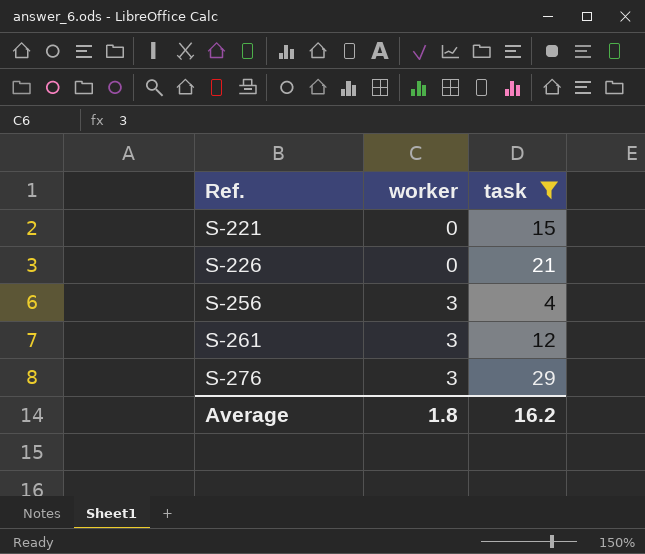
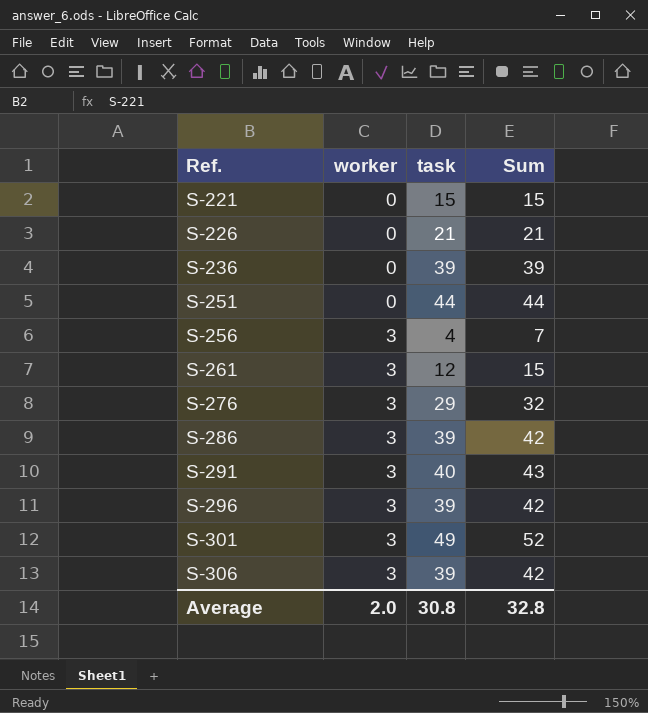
filter: task <= 29 -> none
column Sum | formula: none -> [worker] + [task]
Average | worker: 1.8 -> 2.0
Average | task: 16.2 -> 30.8

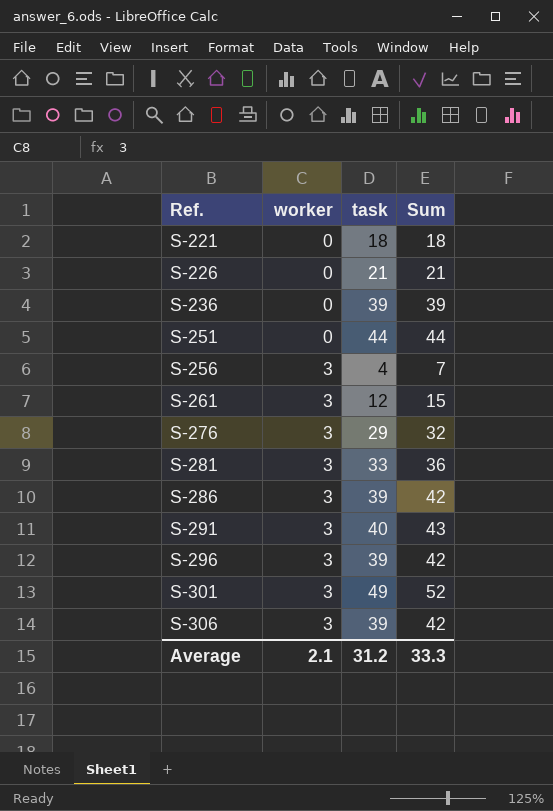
S-221 | task: 15 -> 18
S-221 | Sum: 15 -> 18
row S-281: none -> 3 | 33 | 36
Average | worker: 2.0 -> 2.1
Average | task: 30.8 -> 31.2
Average | Sum: 32.8 -> 33.3

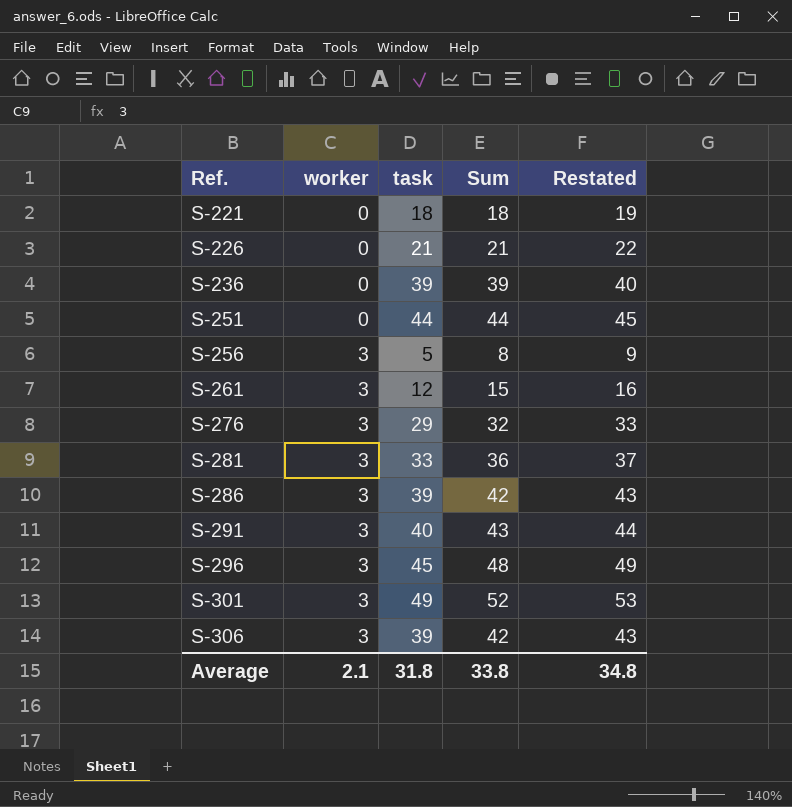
column Restated | formula: none -> [Sum] + 1
S-256 | task: 4 -> 5
S-256 | Sum: 7 -> 8
S-296 | task: 39 -> 45
S-296 | Sum: 42 -> 48
Average | task: 31.2 -> 31.8
Average | Sum: 33.3 -> 33.8

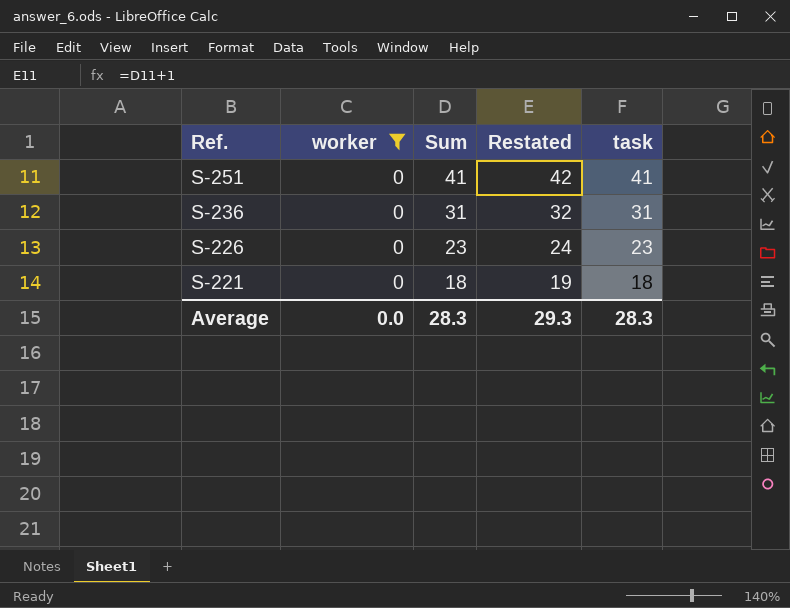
filter: none -> worker = 0
row order: Ref. ascending -> Ref. descending
column task | position: 3 -> 5
S-251 | Sum: 44 -> 41
S-251 | Restated: 45 -> 42
S-251 | task: 44 -> 41
S-236 | Sum: 39 -> 31
S-236 | Restated: 40 -> 32
S-236 | task: 39 -> 31
S-226 | Sum: 21 -> 23
S-226 | Restated: 22 -> 24
S-226 | task: 21 -> 23
Average | worker: 2.1 -> 0.0
Average | Sum: 33.8 -> 28.3
Average | Restated: 34.8 -> 29.3
Average | task: 31.8 -> 28.3

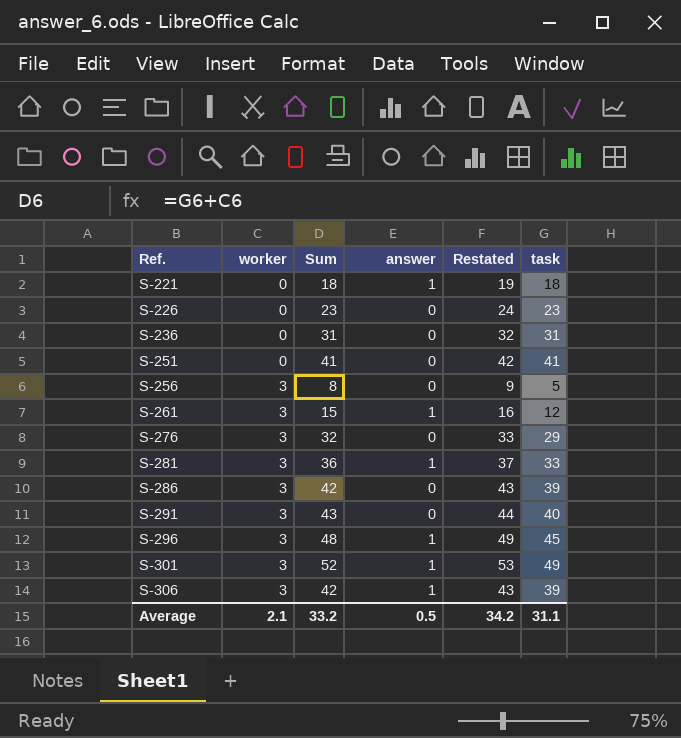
filter: worker = 0 -> none
row order: Ref. descending -> Ref. ascending
column answer | position: none -> 4
Average | worker: 0.0 -> 2.1
Average | Sum: 28.3 -> 33.2
Average | Restated: 29.3 -> 34.2
Average | task: 28.3 -> 31.1

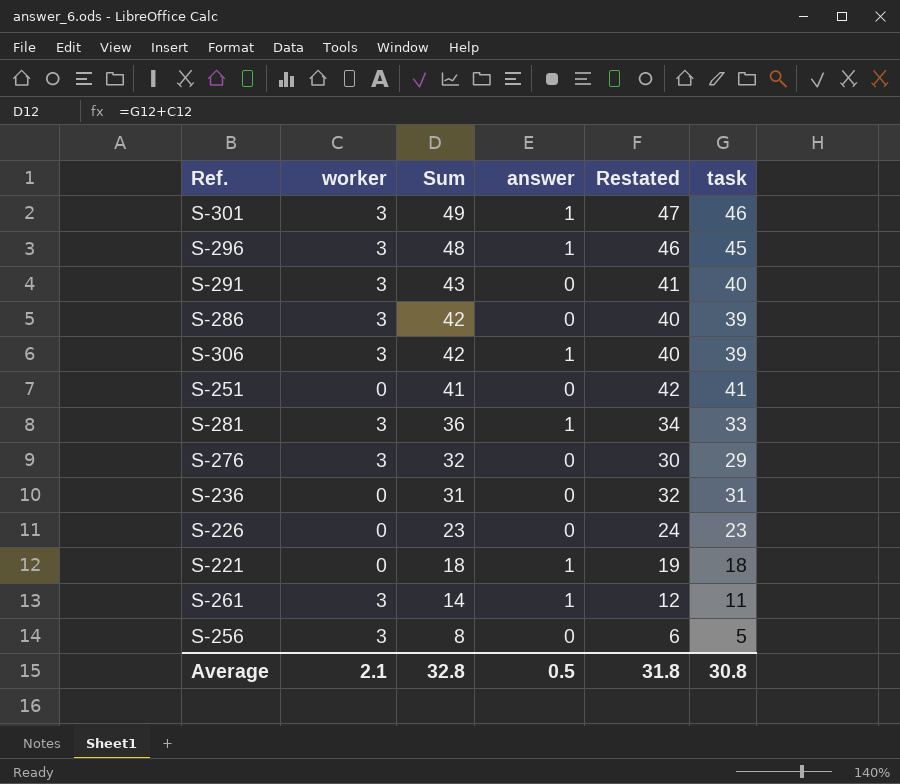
row order: Ref. ascending -> Sum descending
column Restated | formula: [Sum] + 1 -> [task] + 1
S-301 | Sum: 52 -> 49
S-301 | task: 49 -> 46
S-261 | Sum: 15 -> 14
S-261 | task: 12 -> 11
Average | Sum: 33.2 -> 32.8
Average | Restated: 34.2 -> 31.8
Average | task: 31.1 -> 30.8

